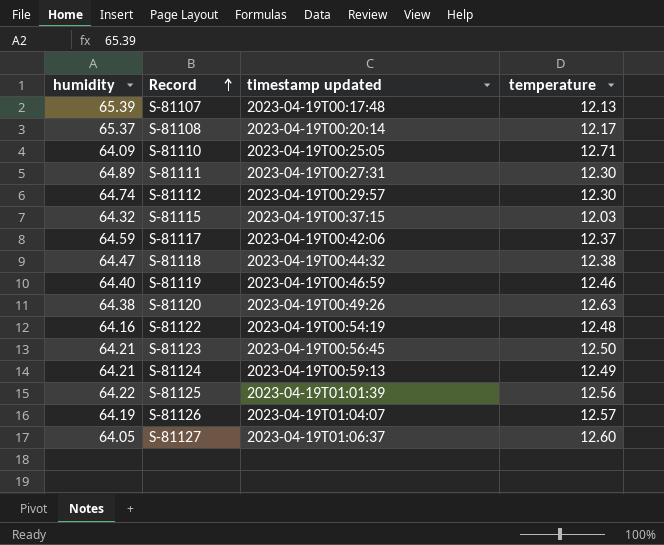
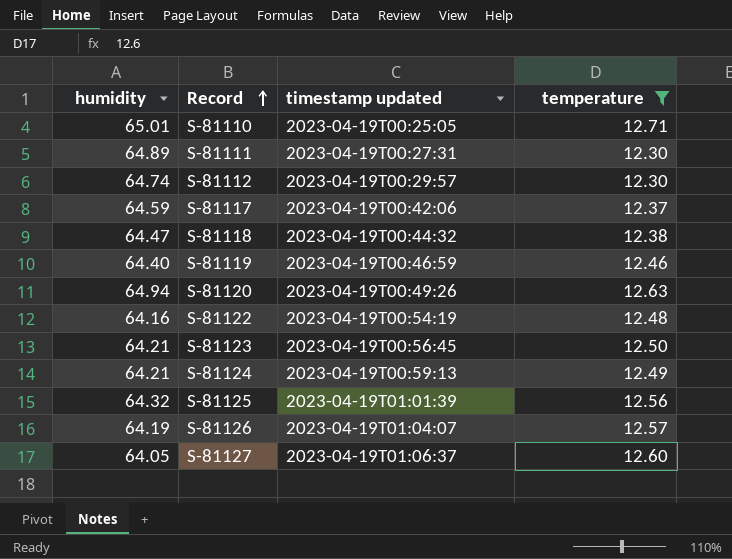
filter: none -> temperature >= 12.30
S-81110 | humidity: 64.09 -> 65.01
S-81120 | humidity: 64.38 -> 64.94
S-81125 | humidity: 64.22 -> 64.32

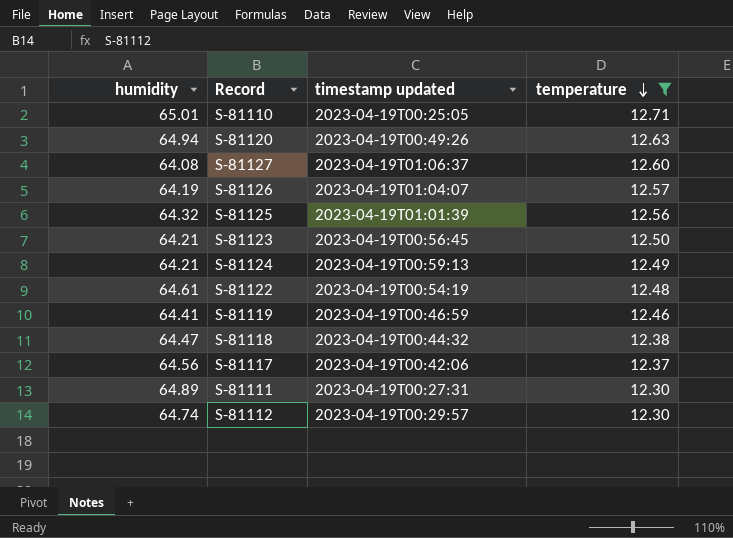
row order: Record ascending -> temperature descending
S-81127 | humidity: 64.05 -> 64.08
S-81122 | humidity: 64.16 -> 64.61
S-81119 | humidity: 64.40 -> 64.41
S-81117 | humidity: 64.59 -> 64.56

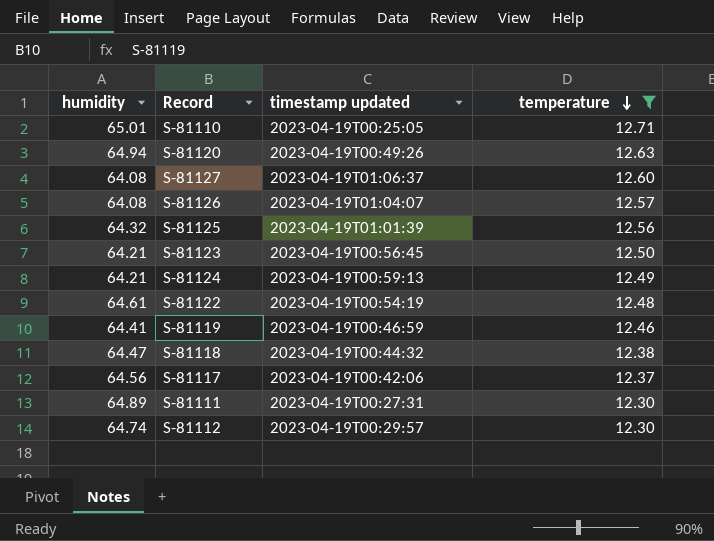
S-81126 | humidity: 64.19 -> 64.08

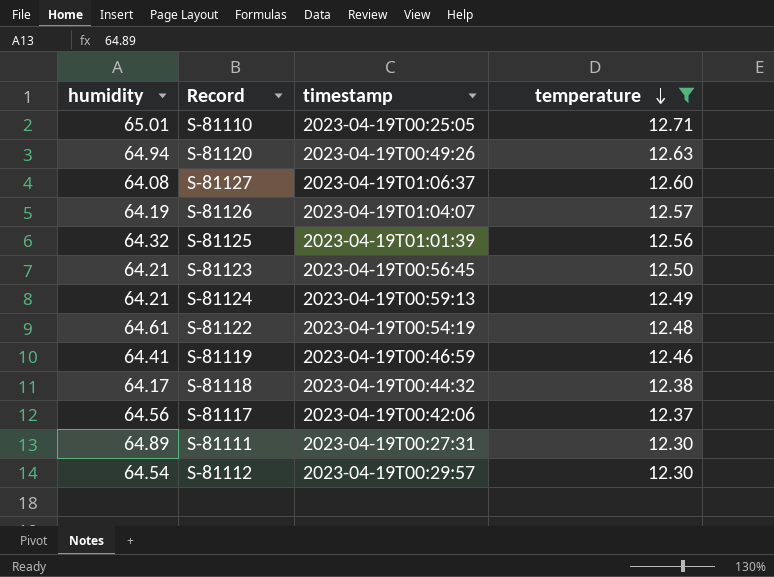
column name: timestamp updated -> timestamp
S-81126 | humidity: 64.08 -> 64.19
S-81118 | humidity: 64.47 -> 64.17
S-81112 | humidity: 64.74 -> 64.54

